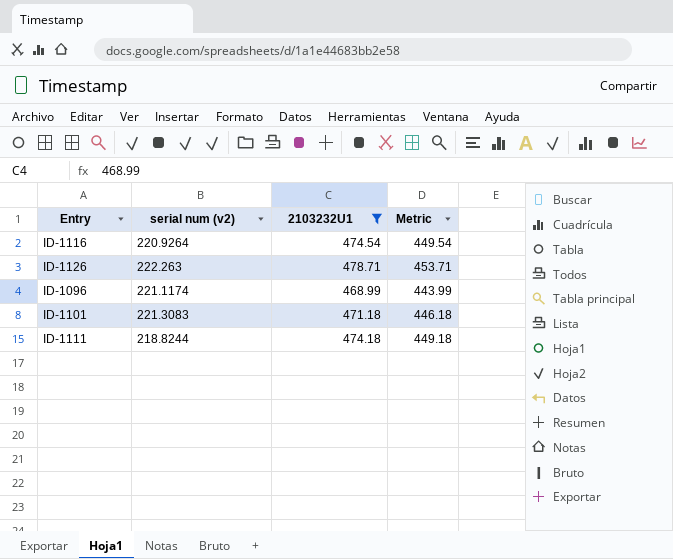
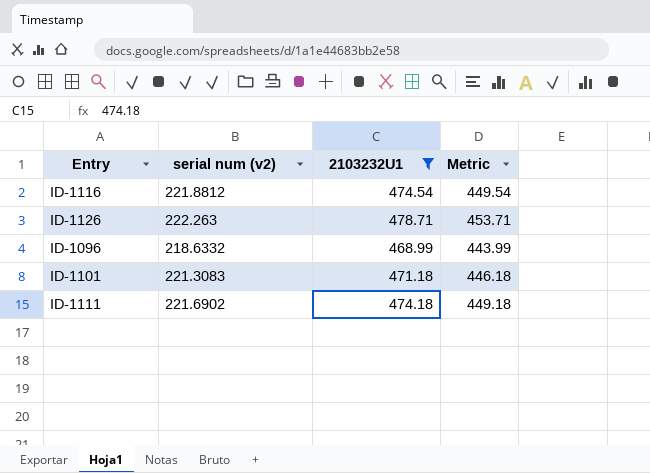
ID-1116 | serial num (v2): 220.9264 -> 221.8812
ID-1096 | serial num (v2): 221.1174 -> 218.6332
ID-1111 | serial num (v2): 218.8244 -> 221.6902

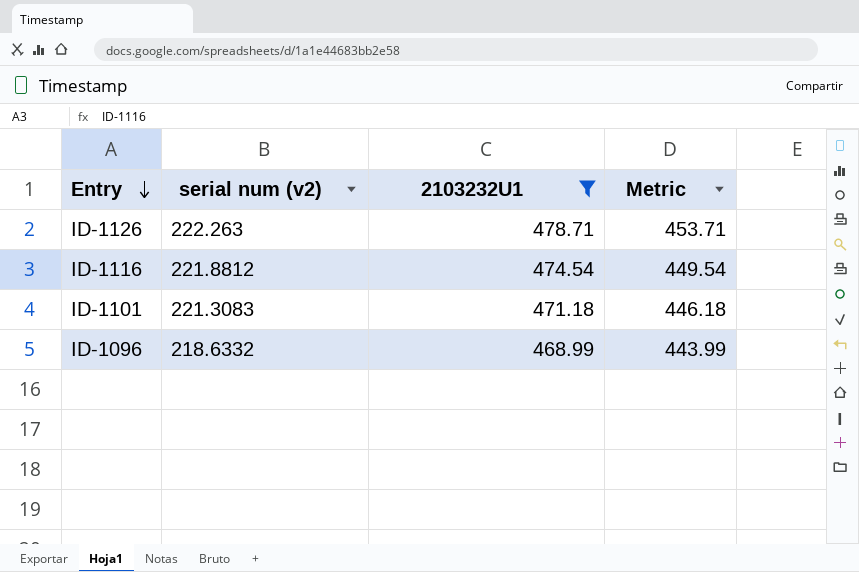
row order: none -> Entry descending
row ID-1111: 221.6902 | 474.18 | 449.18 -> none

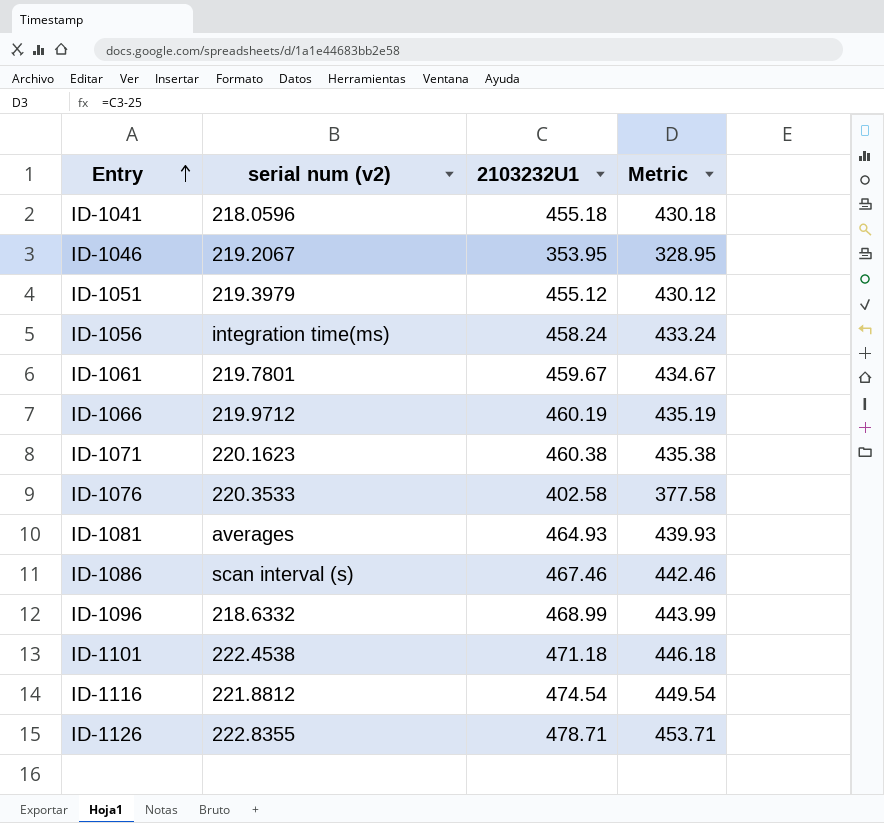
filter: 2103232U1 >= 468.99 -> none
row order: Entry descending -> Entry ascending
ID-1101 | serial num (v2): 221.3083 -> 222.4538
ID-1126 | serial num (v2): 222.263 -> 222.8355

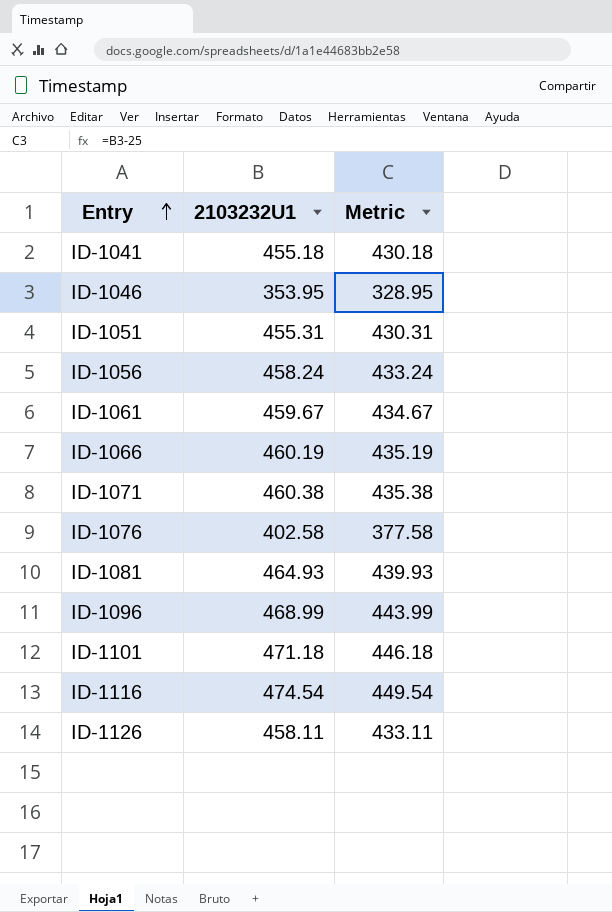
column serial num (v2) | position: 2 -> none
row ID-1086: scan interval (s) | 467.46 | 442.46 -> none
ID-1051 | 2103232U1: 455.12 -> 455.31
ID-1051 | Metric: 430.12 -> 430.31
ID-1126 | 2103232U1: 478.71 -> 458.11
ID-1126 | Metric: 453.71 -> 433.11

